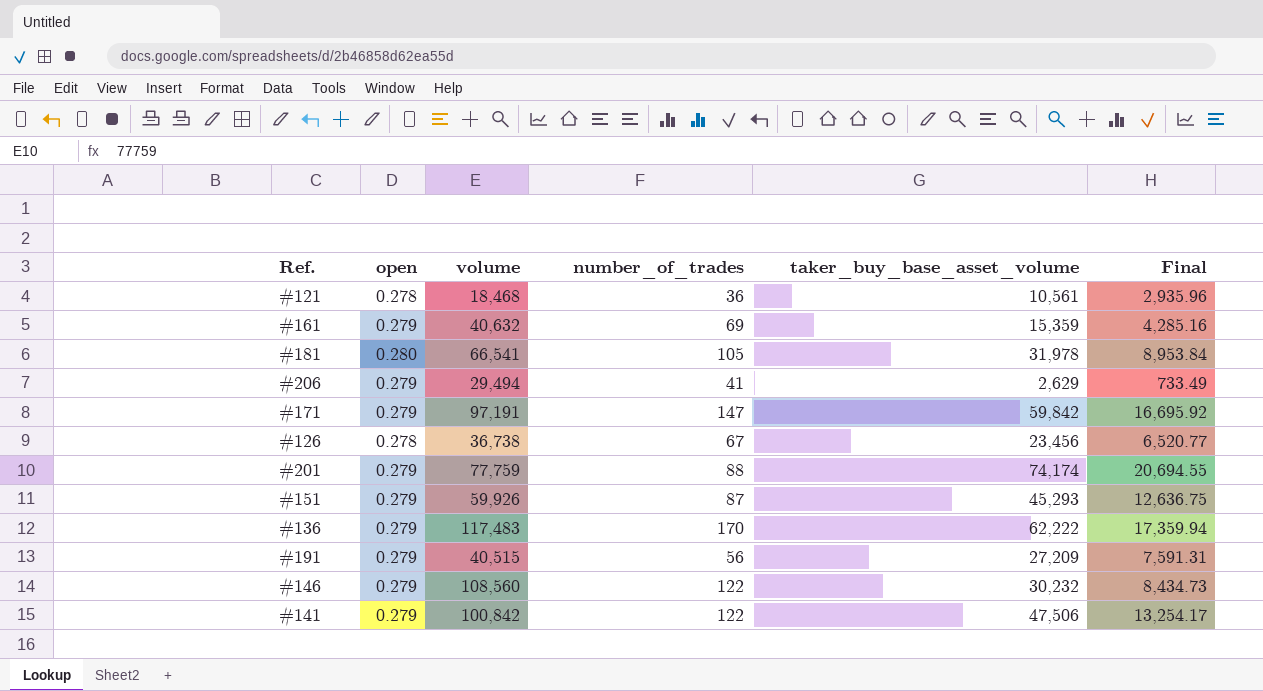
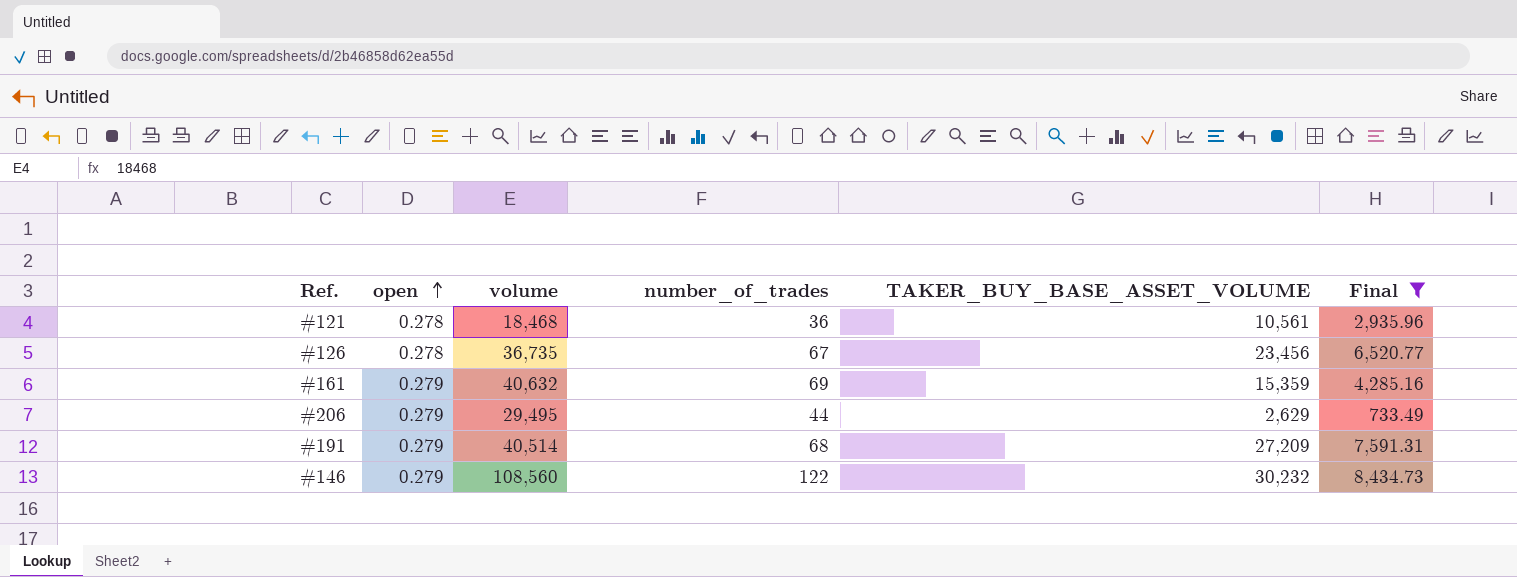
filter: none -> Final <= 8,434.73
row order: none -> open ascending
column name: taker_buy_base_asset_volume -> TAKER_BUY_BASE_ASSET_VOLUME
#126 | volume: 36,738 -> 36,735
#206 | volume: 29,494 -> 29,495
#206 | number_of_trades: 41 -> 44
#191 | volume: 40,515 -> 40,514
#191 | number_of_trades: 56 -> 68

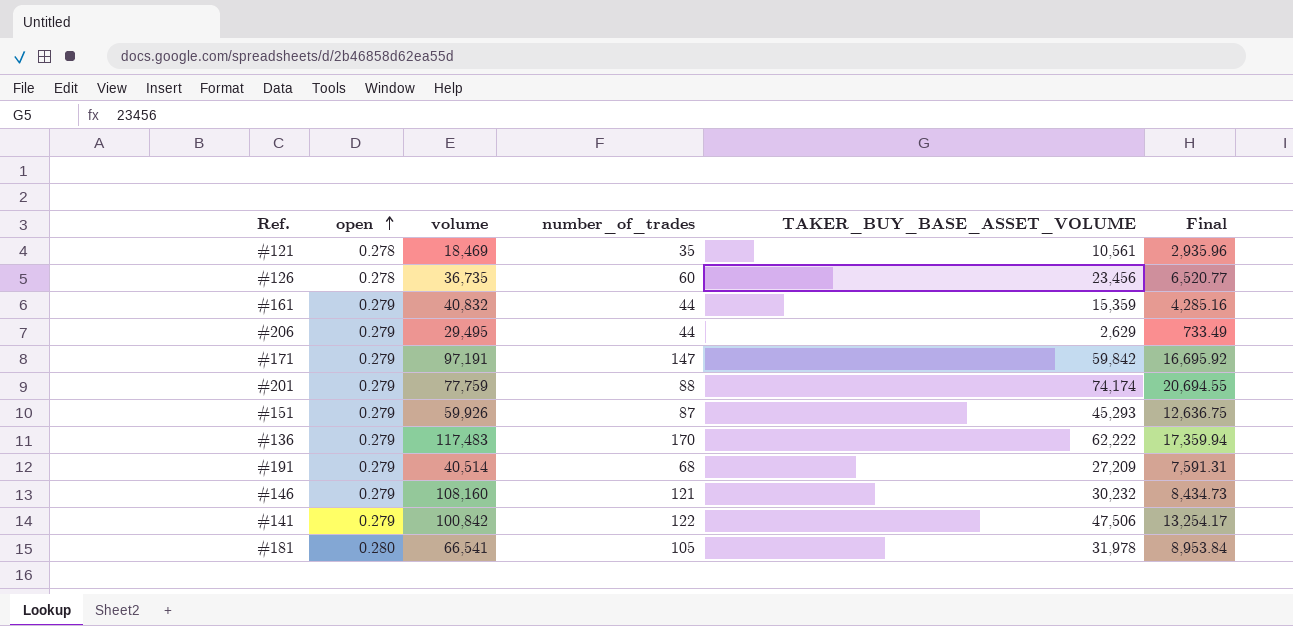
filter: Final <= 8,434.73 -> none
#121 | volume: 18,468 -> 18,469
#121 | number_of_trades: 36 -> 35
#126 | number_of_trades: 67 -> 60
#161 | volume: 40,632 -> 40,832
#161 | number_of_trades: 69 -> 44
#146 | volume: 108,560 -> 108,160
#146 | number_of_trades: 122 -> 121

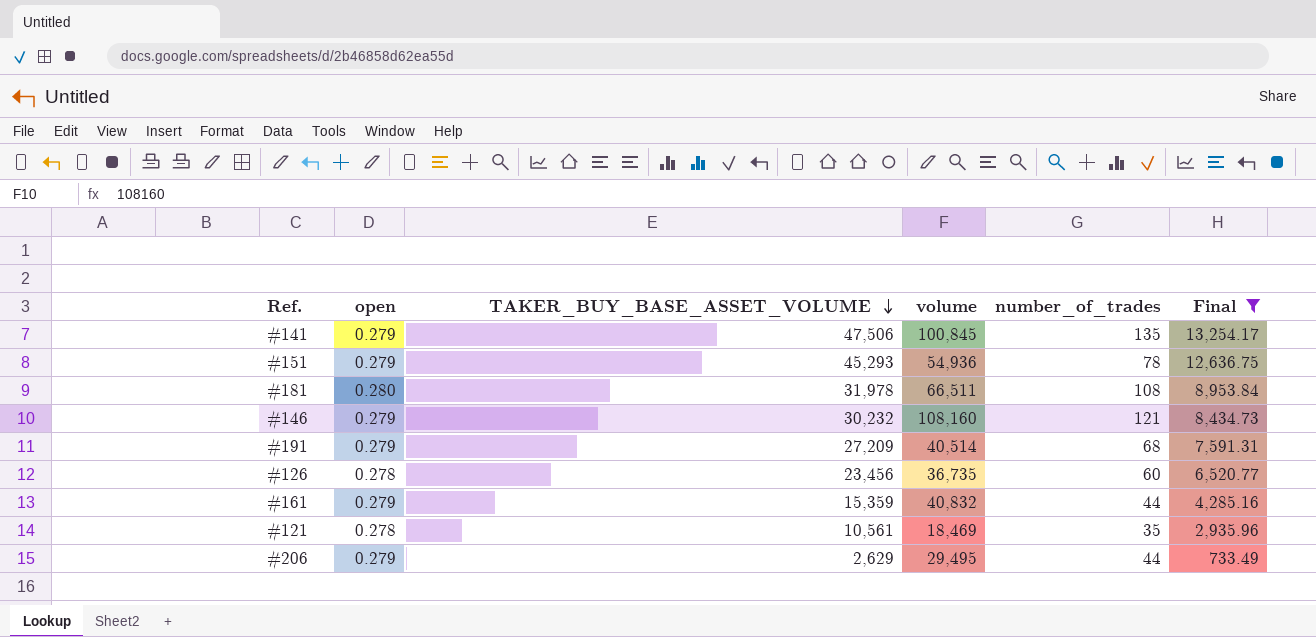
filter: none -> Final <= 13,254.17
row order: open ascending -> TAKER_BUY_BASE_ASSET_VOLUME descending
column TAKER_BUY_BASE_ASSET_VOLUME | position: 5 -> 3
#141 | volume: 100,842 -> 100,845
#141 | number_of_trades: 122 -> 135
#151 | volume: 59,926 -> 54,936
#151 | number_of_trades: 87 -> 78
#181 | volume: 66,541 -> 66,511
#181 | number_of_trades: 105 -> 108

